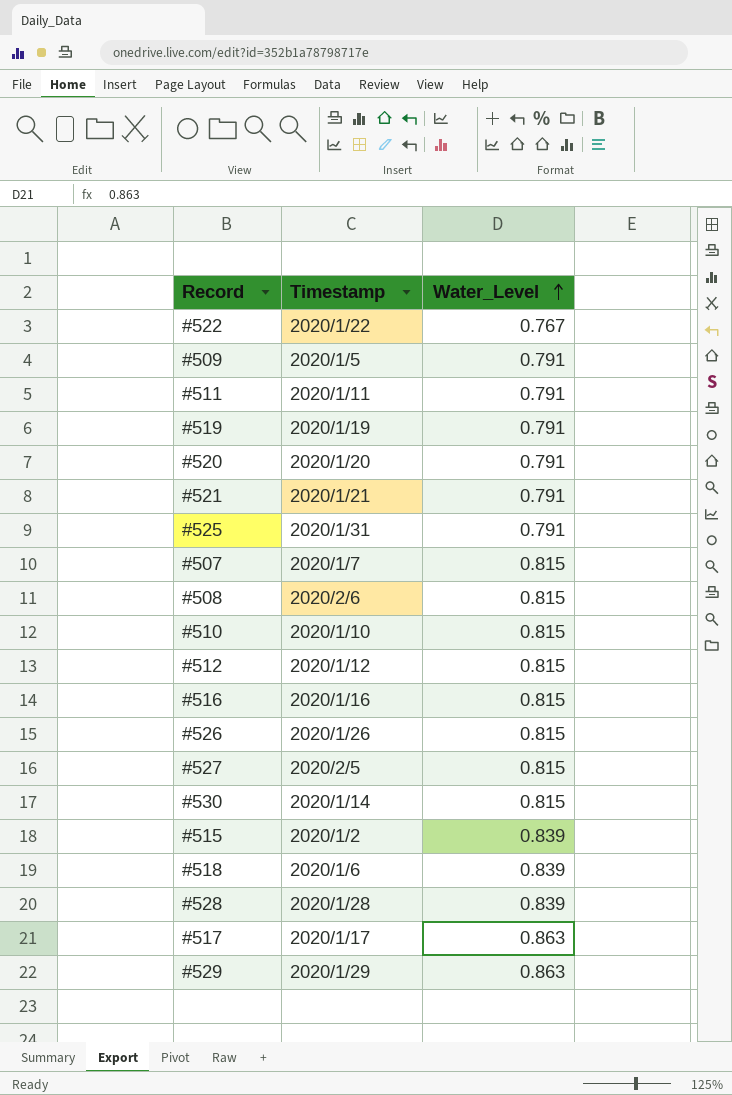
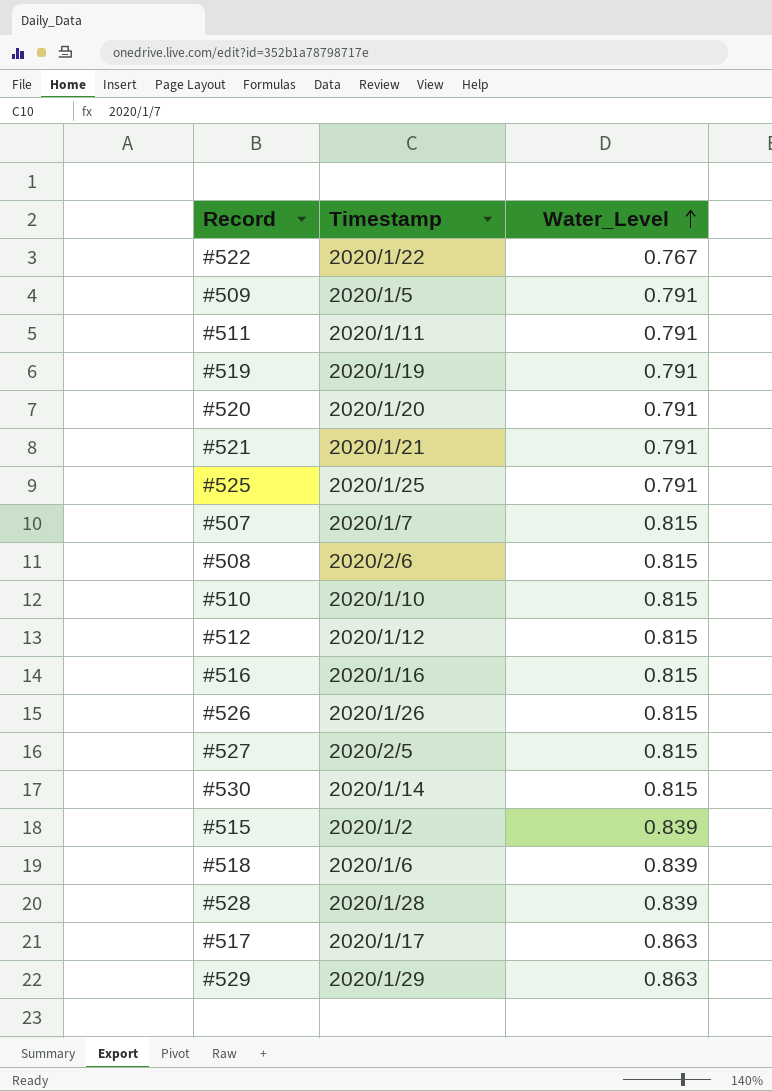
#525 | Timestamp: 2020/1/31 -> 2020/1/25

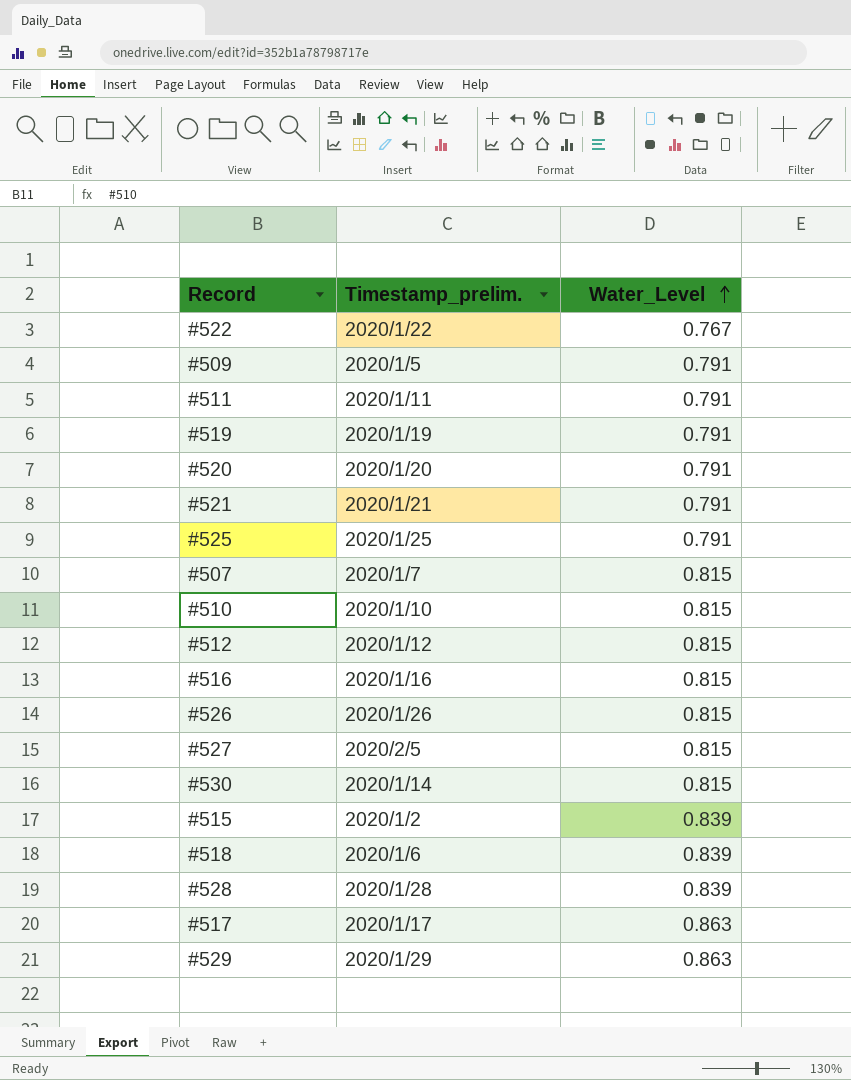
column name: Timestamp -> Timestamp_prelim.
row #508: 2020/2/6 | 0.815 -> none

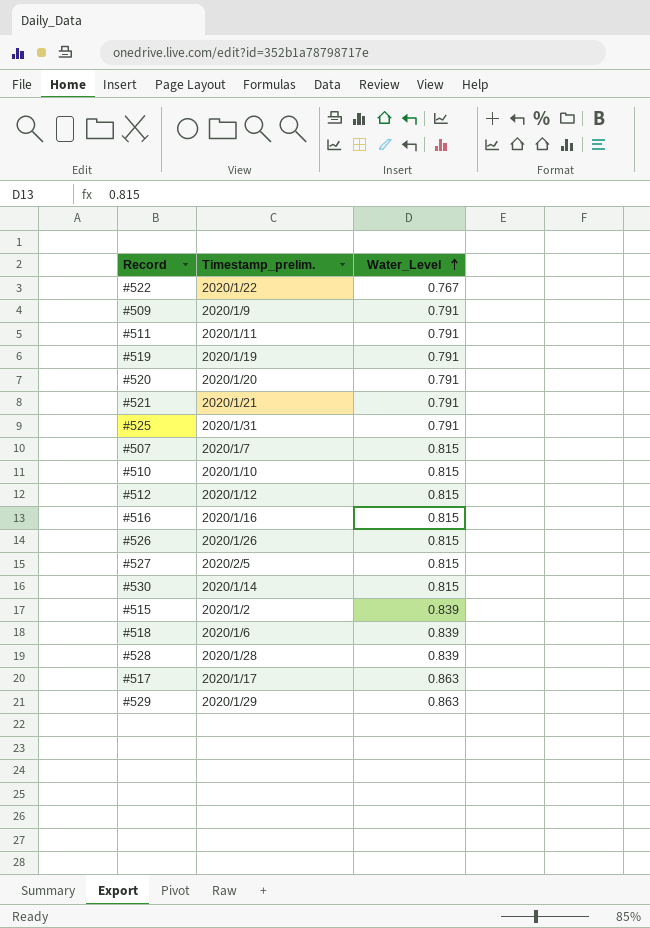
#509 | Timestamp_prelim.: 2020/1/5 -> 2020/1/9
#525 | Timestamp_prelim.: 2020/1/25 -> 2020/1/31

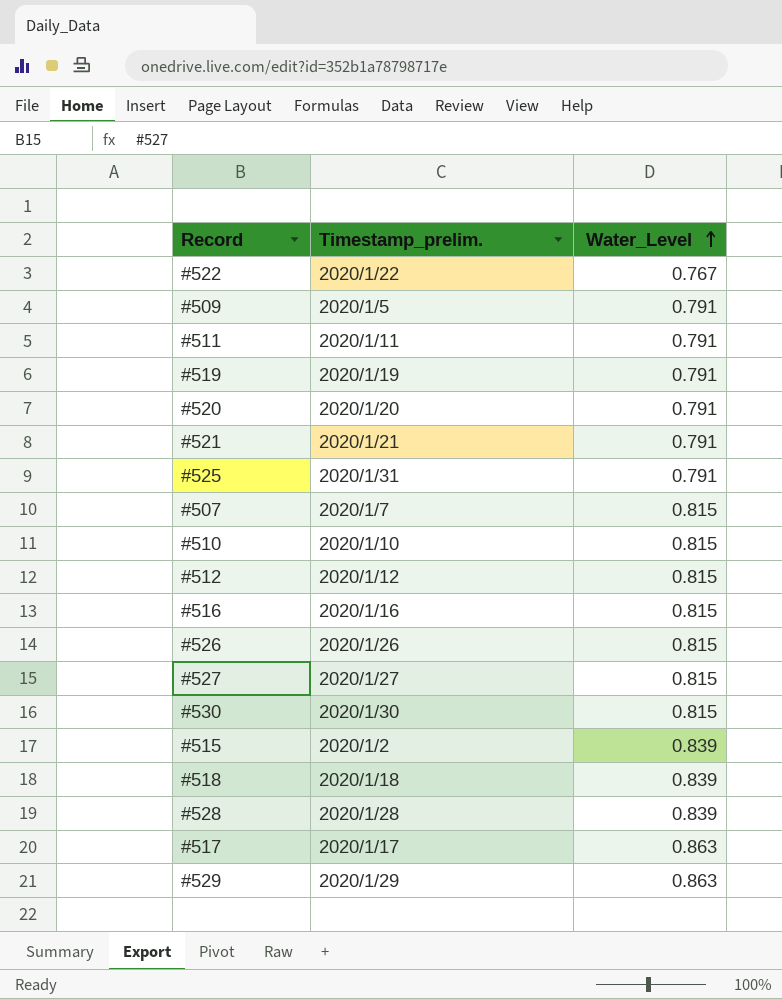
#509 | Timestamp_prelim.: 2020/1/9 -> 2020/1/5
#527 | Timestamp_prelim.: 2020/2/5 -> 2020/1/27
#530 | Timestamp_prelim.: 2020/1/14 -> 2020/1/30
#518 | Timestamp_prelim.: 2020/1/6 -> 2020/1/18

